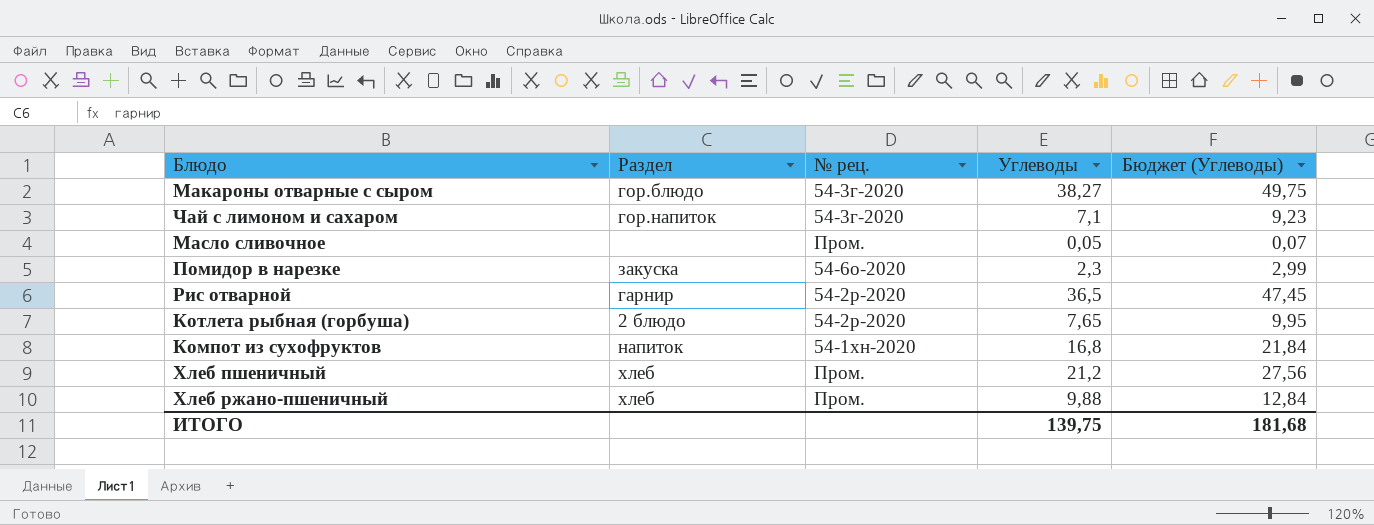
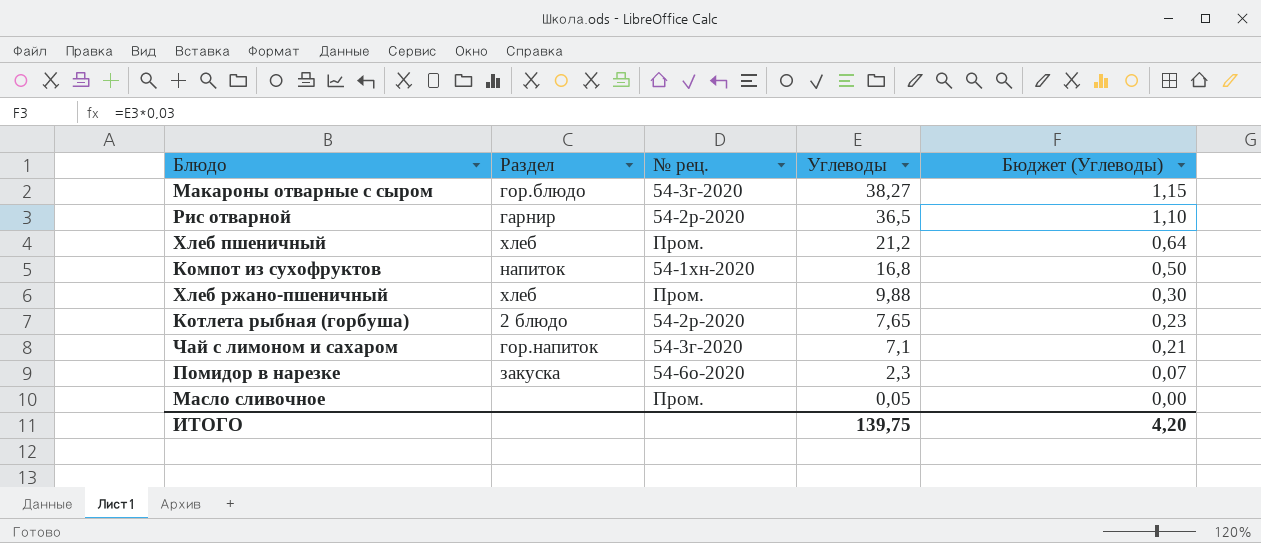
row order: none -> Углеводы descending
column Бюджет (Углеводы) | formula: [Углеводы] * 1,3 -> [Углеводы] * 0,03
ИТОГО | Бюджет (Углеводы): 181,68 -> 4,20

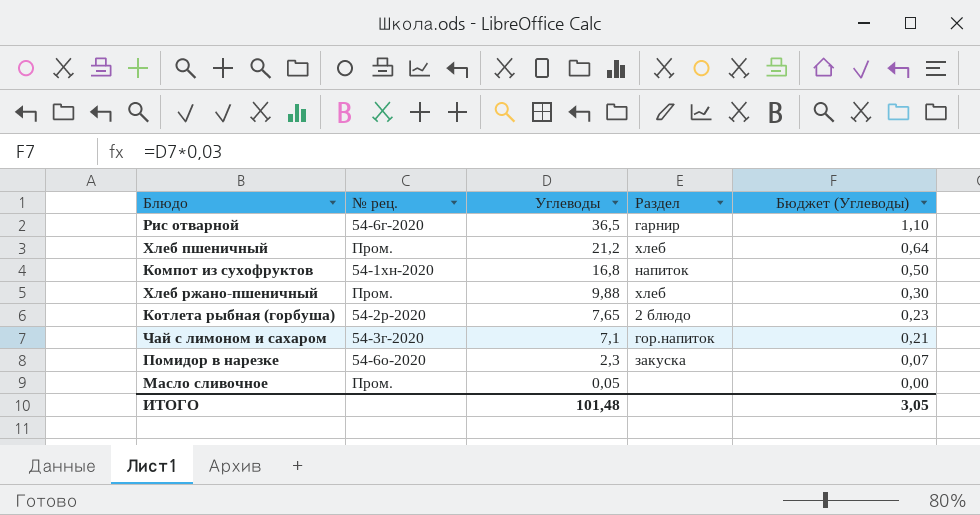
column Раздел | position: 2 -> 4
row Макароны отварные с сыром: гор.блюдо | 54-3г-2020 | 38,27 | 1,15 -> none
Рис отварной | № рец.: 54-2р-2020 -> 54-6г-2020
ИТОГО | Углеводы: 139,75 -> 101,48
ИТОГО | Бюджет (Углеводы): 4,20 -> 3,05

